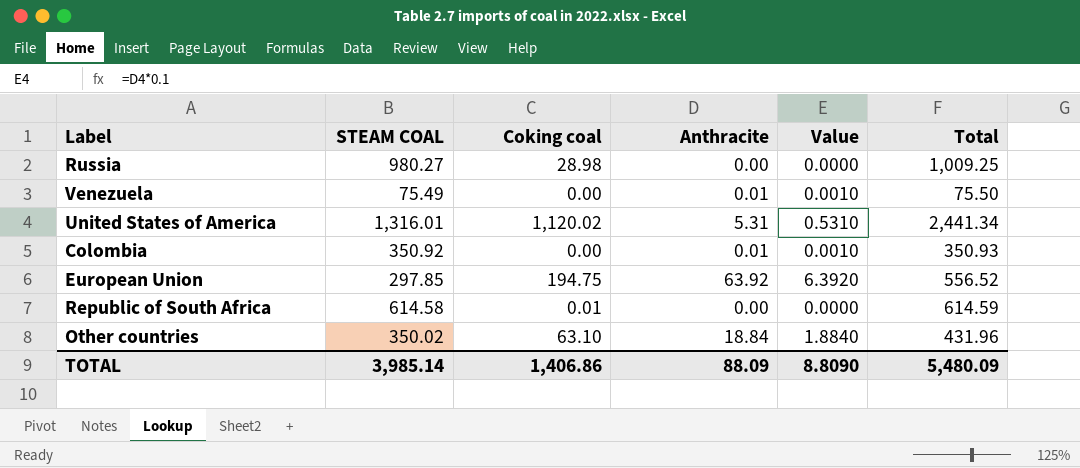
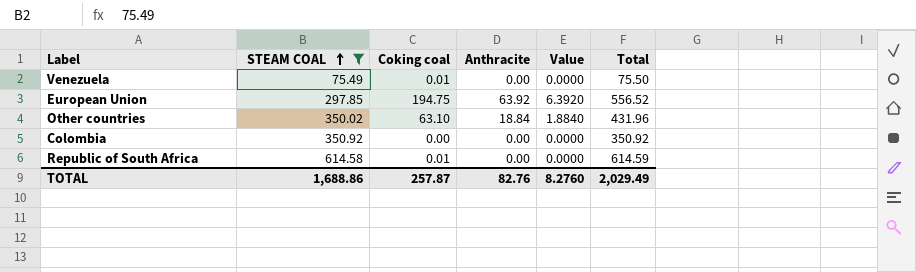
filter: none -> STEAM COAL <= 614.58
row order: none -> STEAM COAL ascending
Venezuela | Coking coal: 0.00 -> 0.01
Venezuela | Anthracite: 0.01 -> 0.00
Venezuela | Value: 0.0010 -> 0.0000
Colombia | Anthracite: 0.01 -> 0.00
Colombia | Value: 0.0010 -> 0.0000
Colombia | Total: 350.93 -> 350.92
TOTAL | STEAM COAL: 3,985.14 -> 1,688.86
TOTAL | Coking coal: 1,406.86 -> 257.87
TOTAL | Anthracite: 88.09 -> 82.76
TOTAL | Value: 8.8090 -> 8.2760
TOTAL | Total: 5,480.09 -> 2,029.49

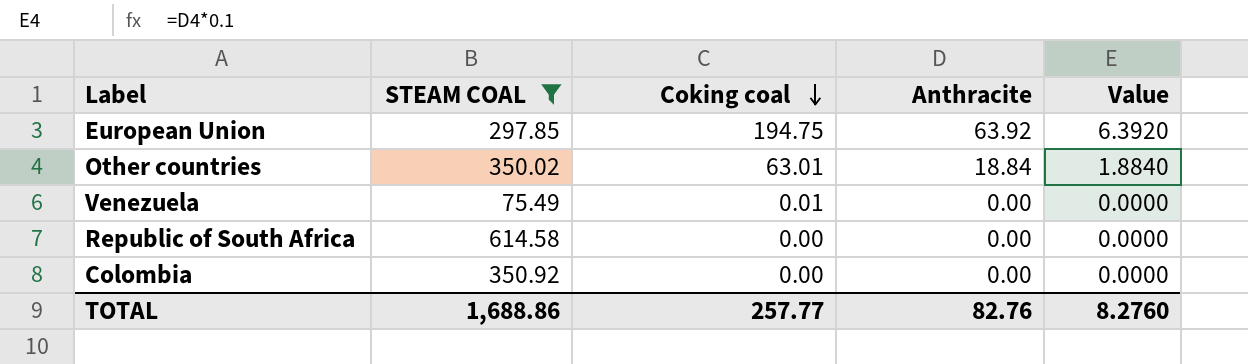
row order: STEAM COAL ascending -> Coking coal descending
column Total | formula: [STEAM COAL] + [Coking coal] + [Anthracite] -> none
Other countries | Coking coal: 63.10 -> 63.01
Republic of South Africa | Coking coal: 0.01 -> 0.00
TOTAL | Coking coal: 257.87 -> 257.77

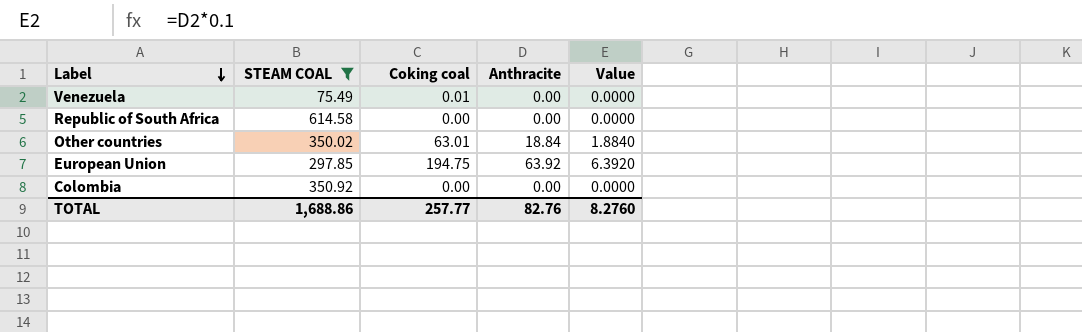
row order: Coking coal descending -> Label descending

